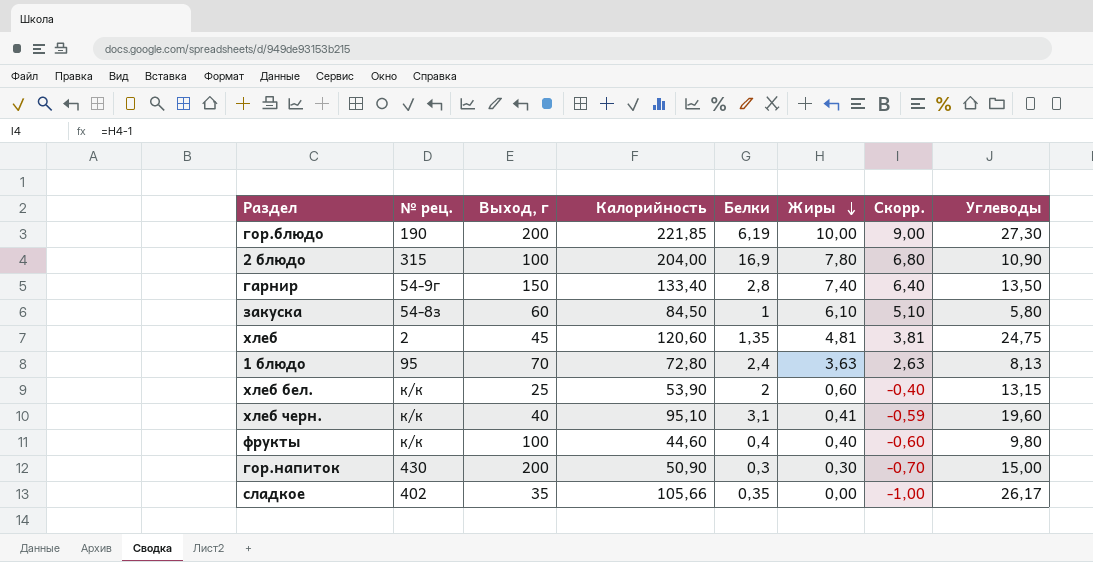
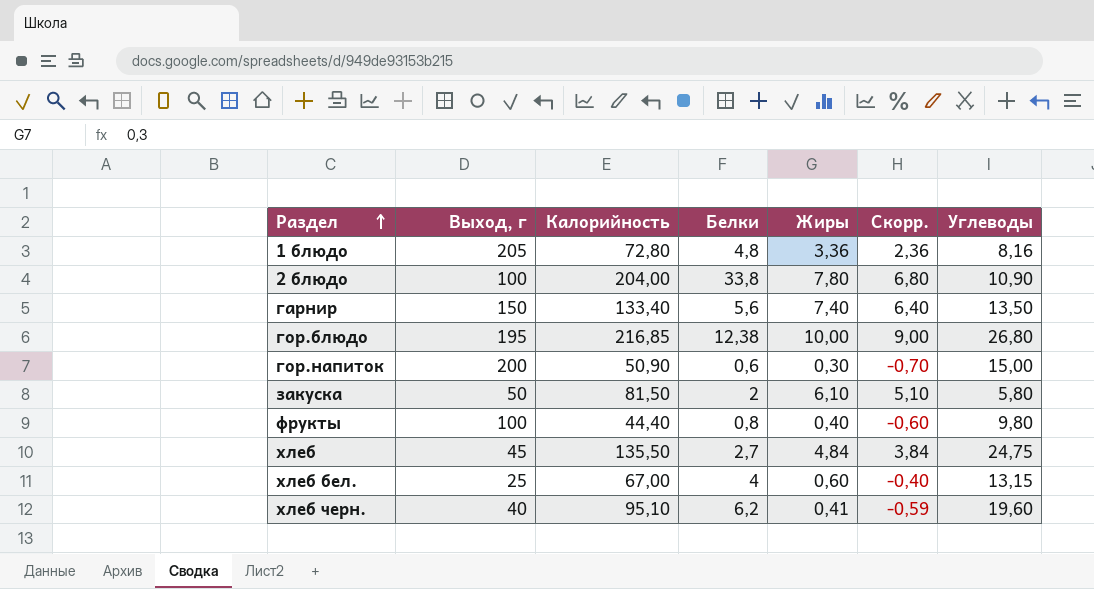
row order: Жиры descending -> Раздел ascending
column № рец. | position: 2 -> none
row сладкое: 402 | 35 | 105,66 | 0,35 | 0,00 | -1,00 | 26,17 -> none
1 блюдо | Выход, г: 70 -> 205
1 блюдо | Белки: 2,4 -> 4,8
1 блюдо | Жиры: 3,63 -> 3,36
1 блюдо | Скорр.: 2,63 -> 2,36
1 блюдо | Углеводы: 8,13 -> 8,16
2 блюдо | Белки: 16,9 -> 33,8
гарнир | Белки: 2,8 -> 5,6
гор.блюдо | Выход, г: 200 -> 195
гор.блюдо | Калорийность: 221,85 -> 216,85
гор.блюдо | Белки: 6,19 -> 12,38
гор.блюдо | Углеводы: 27,30 -> 26,80
гор.напиток | Белки: 0,3 -> 0,6
закуска | Выход, г: 60 -> 50
закуска | Калорийность: 84,50 -> 81,50
закуска | Белки: 1 -> 2
фрукты | Калорийность: 44,60 -> 44,40
фрукты | Белки: 0,4 -> 0,8
хлеб | Калорийность: 120,60 -> 135,50
хлеб | Белки: 1,35 -> 2,7
хлеб | Жиры: 4,81 -> 4,84
хлеб | Скорр.: 3,81 -> 3,84
хлеб бел. | Калорийность: 53,90 -> 67,00
хлеб бел. | Белки: 2 -> 4
хлеб черн. | Белки: 3,1 -> 6,2

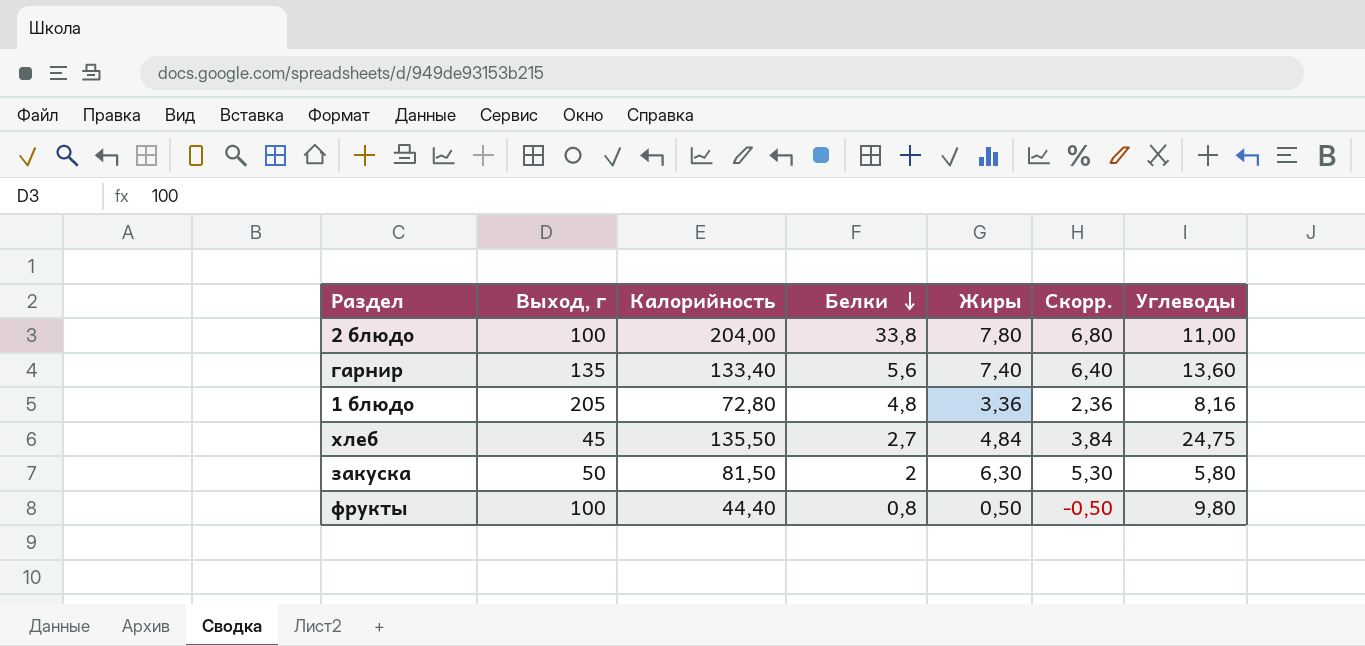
row order: Раздел ascending -> Белки descending
row гор.блюдо: 195 | 216,85 | 12,38 | 10,00 | 9,00 | 26,80 -> none
row гор.напиток: 200 | 50,90 | 0,6 | 0,30 | -0,70 | 15,00 -> none
row хлеб бел.: 25 | 67,00 | 4 | 0,60 | -0,40 | 13,15 -> none
row хлеб черн.: 40 | 95,10 | 6,2 | 0,41 | -0,59 | 19,60 -> none
2 блюдо | Углеводы: 10,90 -> 11,00
гарнир | Выход, г: 150 -> 135
гарнир | Углеводы: 13,50 -> 13,60
закуска | Жиры: 6,10 -> 6,30
закуска | Скорр.: 5,10 -> 5,30
фрукты | Жиры: 0,40 -> 0,50
фрукты | Скорр.: -0,60 -> -0,50

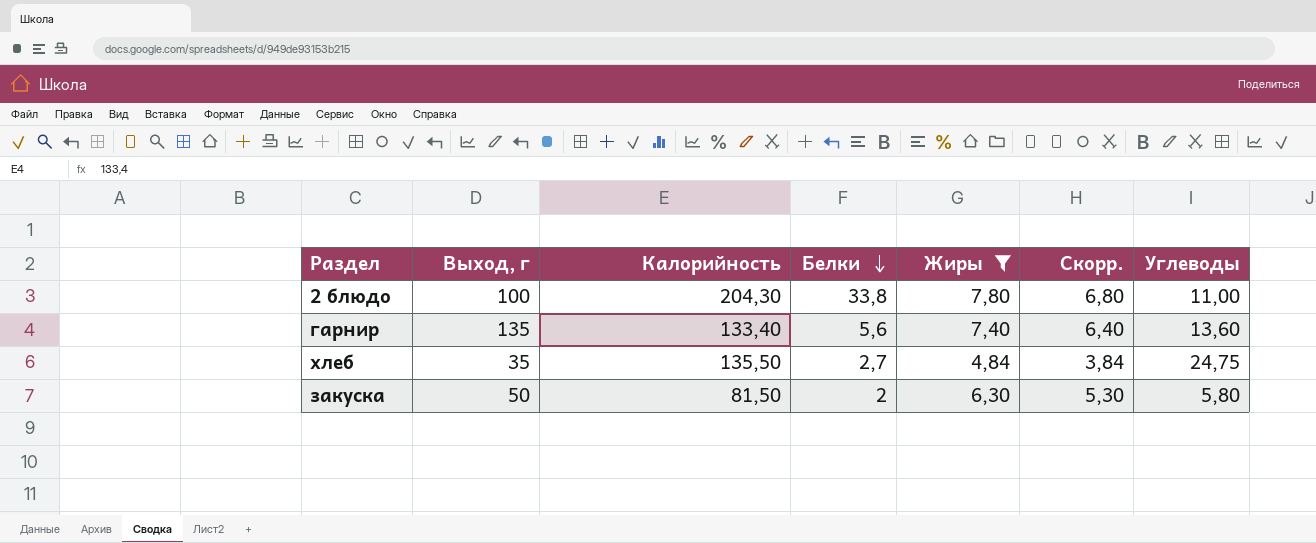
filter: none -> Жиры >= 4,84
2 блюдо | Калорийность: 204,00 -> 204,30
хлеб | Выход, г: 45 -> 35

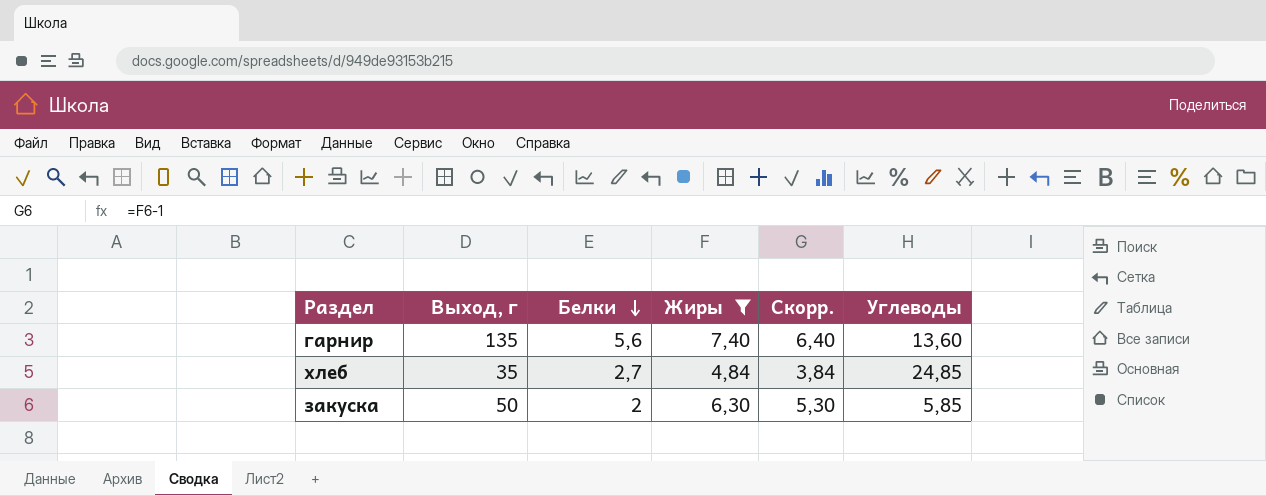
column Калорийность | position: 3 -> none
row 2 блюдо: 100 | 204,30 | 33,8 | 7,80 | 6,80 | 11,00 -> none
хлеб | Углеводы: 24,75 -> 24,85
закуска | Углеводы: 5,80 -> 5,85

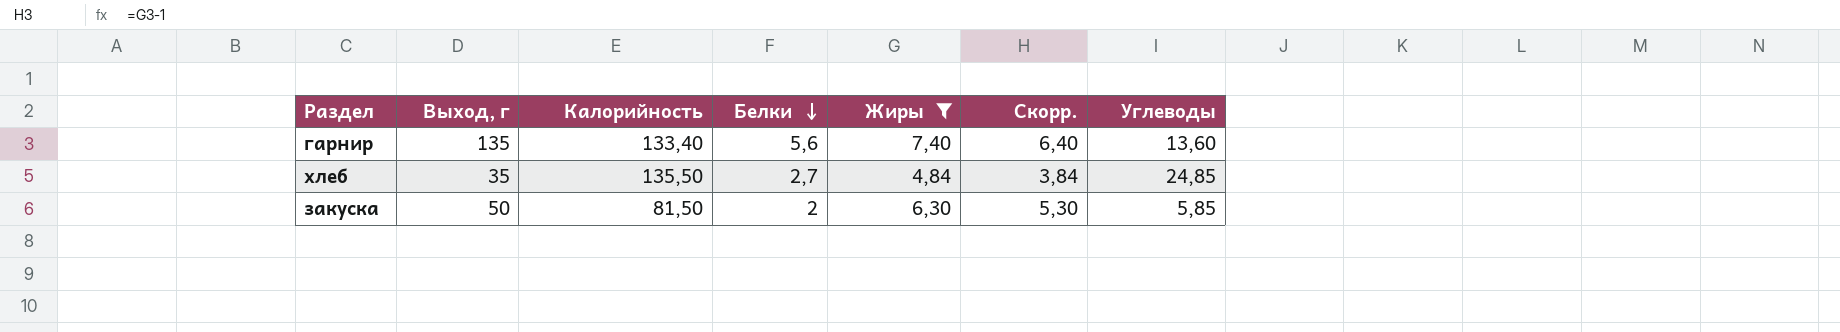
column Калорийность | position: none -> 3

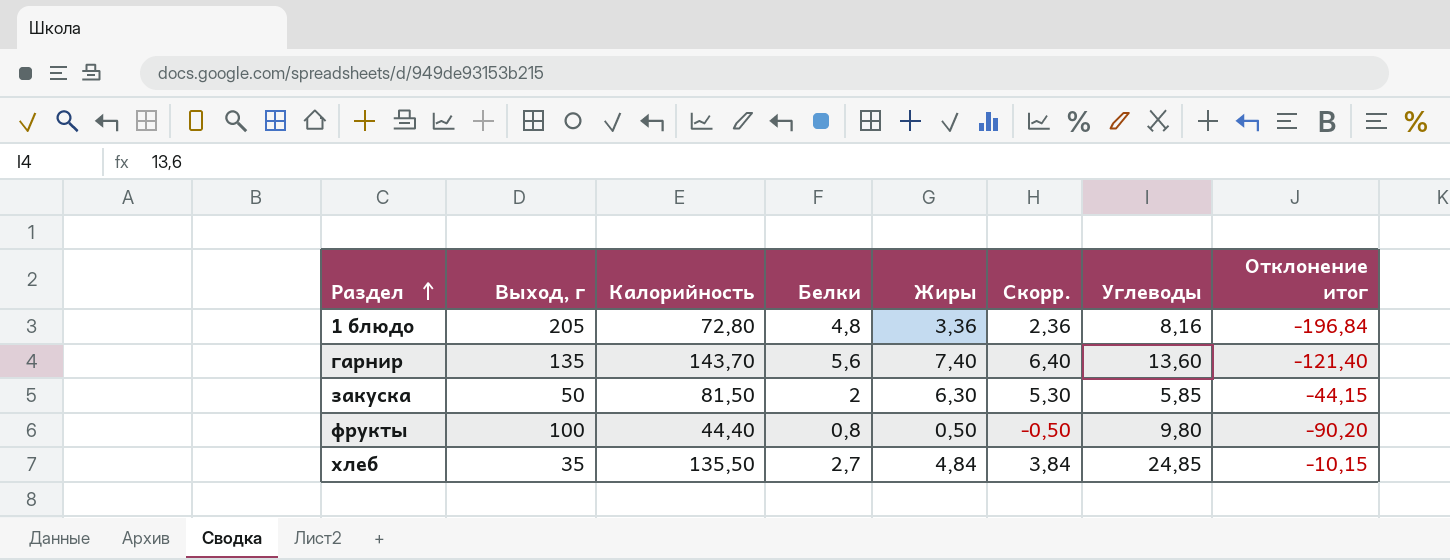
filter: Жиры >= 4,84 -> none
row order: Белки descending -> Раздел ascending
column Отклонение итог | formula: none -> [Углеводы] - [Выход, г]
гарнир | Калорийность: 133,40 -> 143,70

